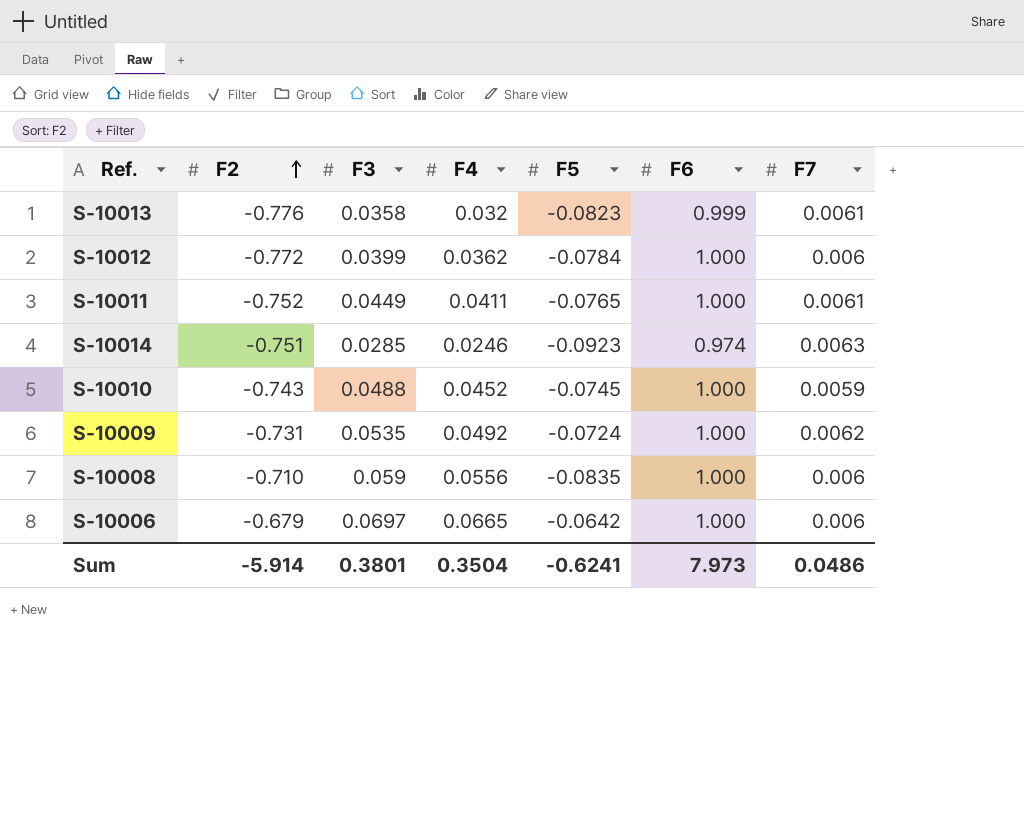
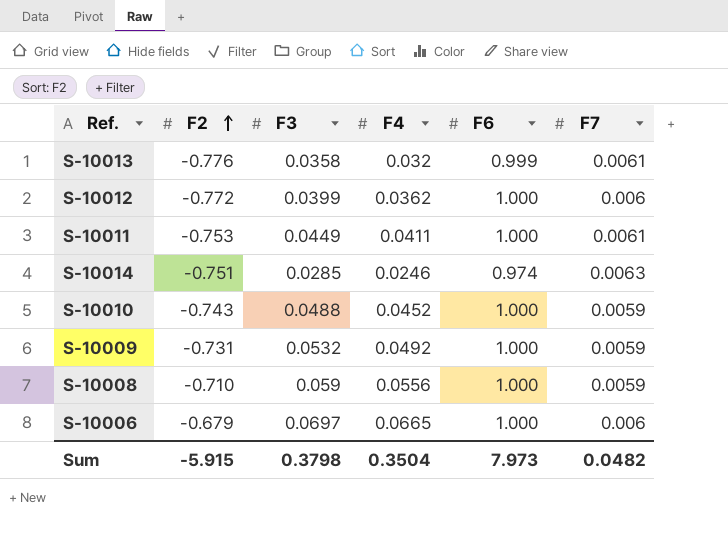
column F5 | position: 5 -> none
S-10011 | F2: -0.752 -> -0.753
S-10009 | F3: 0.0535 -> 0.0532
S-10009 | F7: 0.0062 -> 0.0059
S-10008 | F7: 0.006 -> 0.0059
Sum | F2: -5.914 -> -5.915
Sum | F3: 0.3801 -> 0.3798
Sum | F7: 0.0486 -> 0.0482

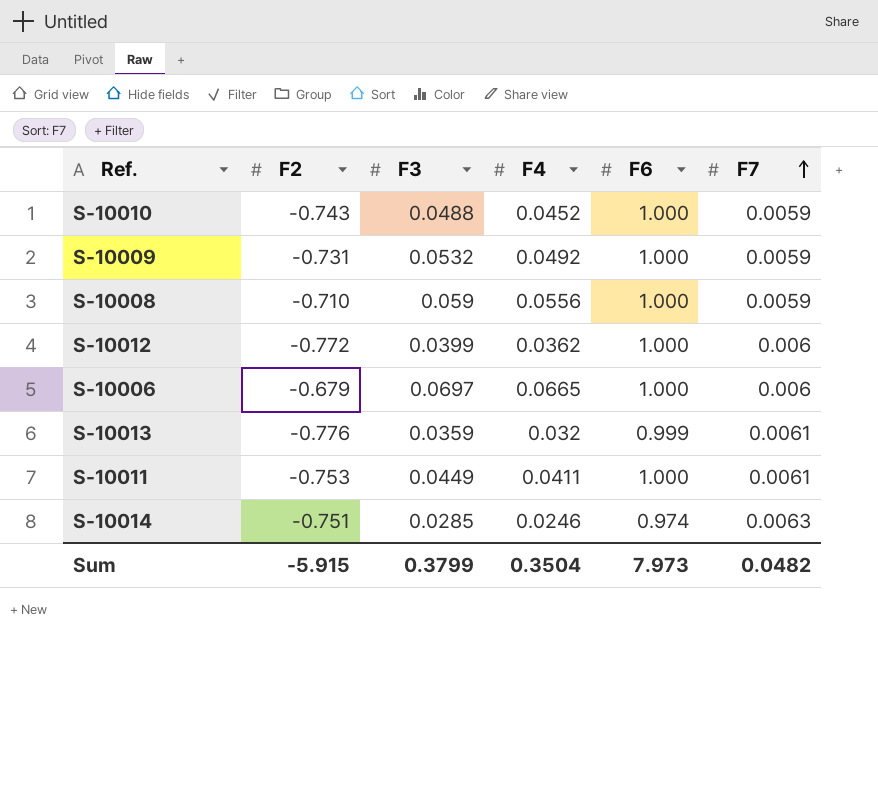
row order: F2 ascending -> F7 ascending
S-10013 | F3: 0.0358 -> 0.0359
Sum | F3: 0.3798 -> 0.3799

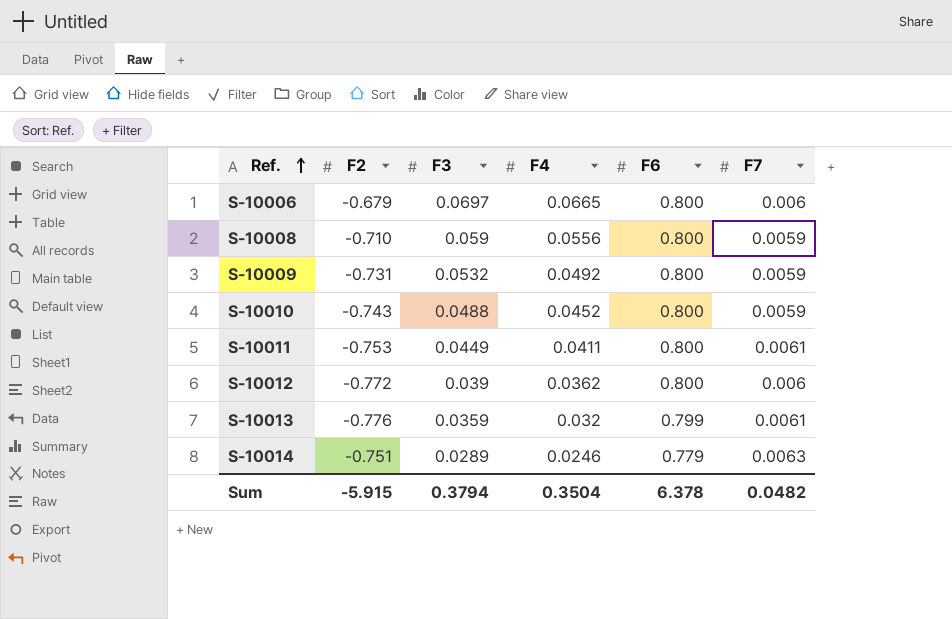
row order: F7 ascending -> Ref. ascending
S-10006 | F6: 1.000 -> 0.800
S-10008 | F6: 1.000 -> 0.800
S-10009 | F6: 1.000 -> 0.800
S-10010 | F6: 1.000 -> 0.800
S-10011 | F6: 1.000 -> 0.800
S-10012 | F3: 0.0399 -> 0.039
S-10012 | F6: 1.000 -> 0.800
S-10013 | F6: 0.999 -> 0.799
S-10014 | F3: 0.0285 -> 0.0289
S-10014 | F6: 0.974 -> 0.779
Sum | F3: 0.3799 -> 0.3794
Sum | F6: 7.973 -> 6.378

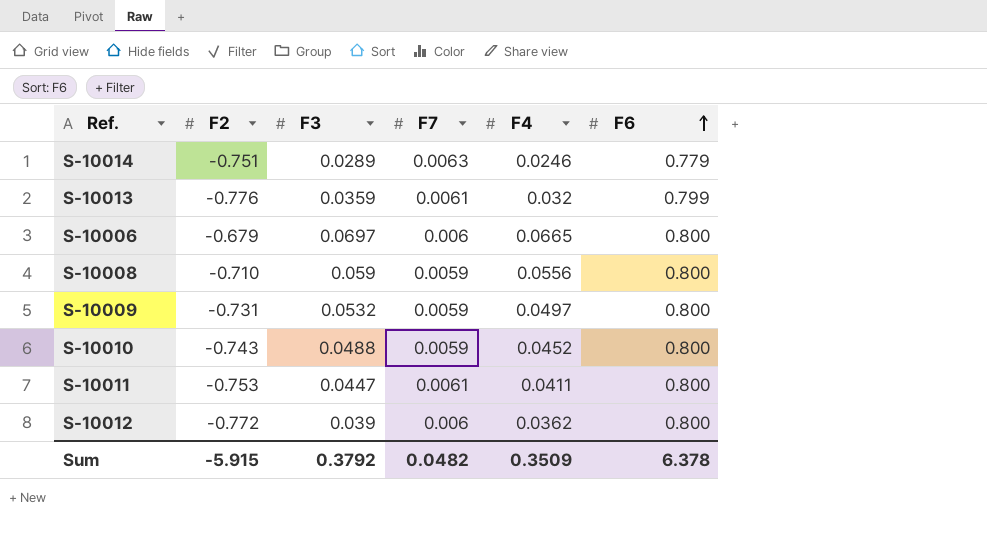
row order: Ref. ascending -> F6 ascending
column F7 | position: 6 -> 4
S-10009 | F4: 0.0492 -> 0.0497
S-10011 | F3: 0.0449 -> 0.0447
Sum | F3: 0.3794 -> 0.3792
Sum | F4: 0.3504 -> 0.3509

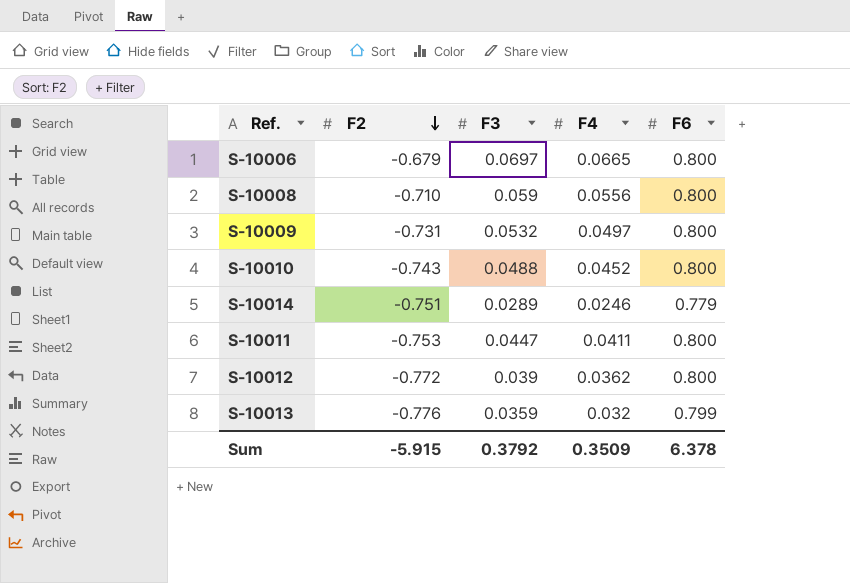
row order: F6 ascending -> F2 descending
column F7 | position: 4 -> none

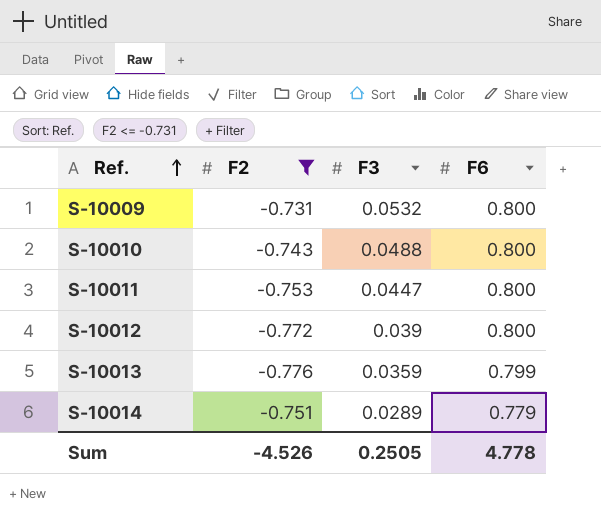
filter: none -> F2 <= -0.731
row order: F2 descending -> Ref. ascending
column F4 | position: 4 -> none
Sum | F2: -5.915 -> -4.526
Sum | F3: 0.3792 -> 0.2505
Sum | F6: 6.378 -> 4.778

